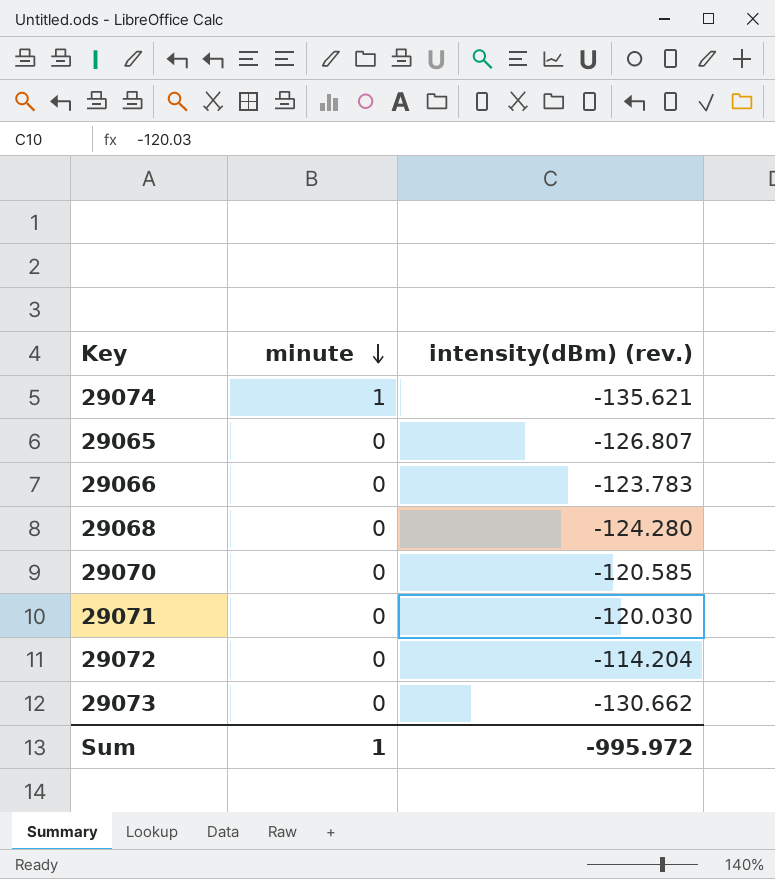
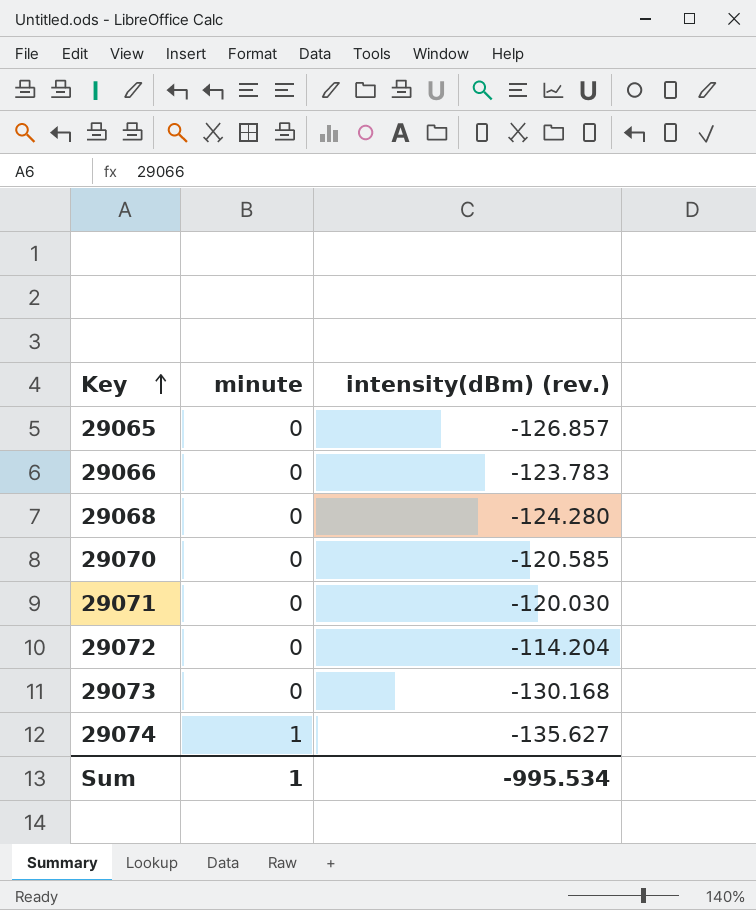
row order: minute descending -> Key ascending
29065 | intensity(dBm) (rev.): -126.807 -> -126.857
29073 | intensity(dBm) (rev.): -130.662 -> -130.168
29074 | intensity(dBm) (rev.): -135.621 -> -135.627
Sum | intensity(dBm) (rev.): -995.972 -> -995.534

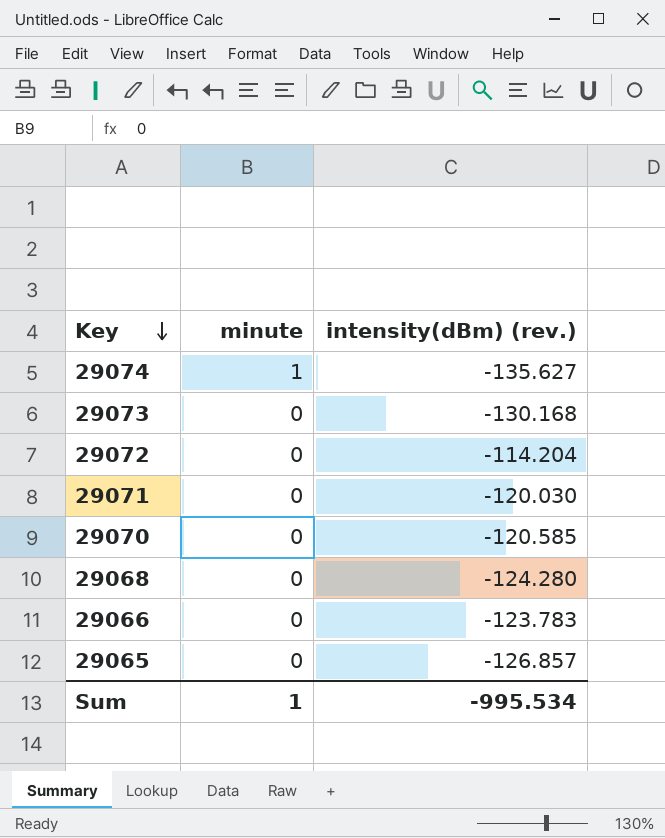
row order: Key ascending -> Key descending

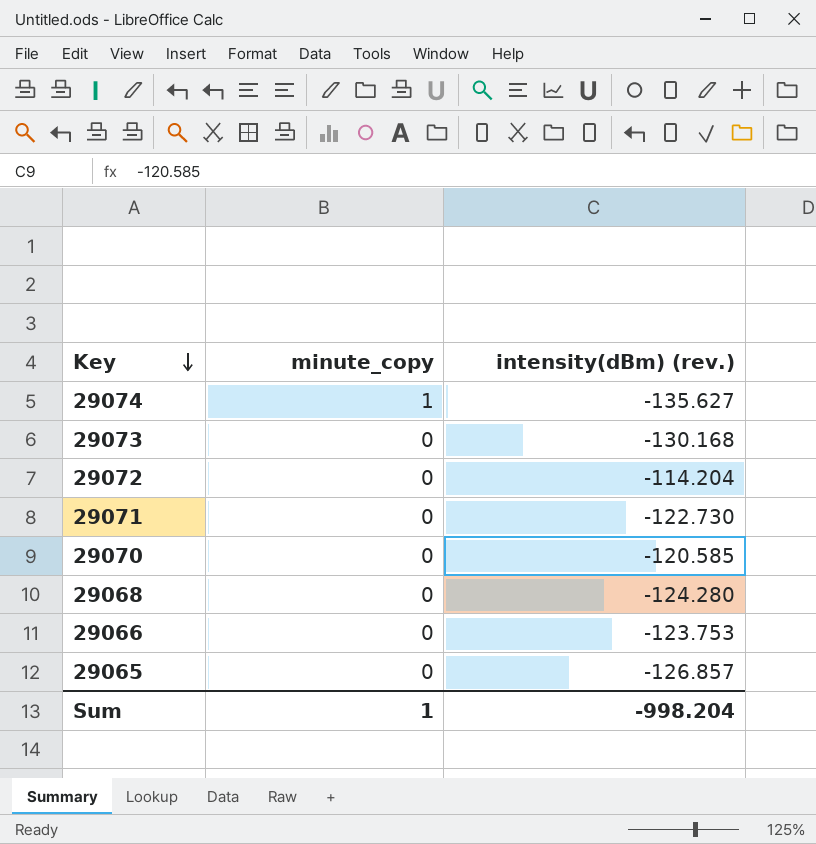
column name: minute -> minute_copy
29071 | intensity(dBm) (rev.): -120.030 -> -122.730
29066 | intensity(dBm) (rev.): -123.783 -> -123.753
Sum | intensity(dBm) (rev.): -995.534 -> -998.204

